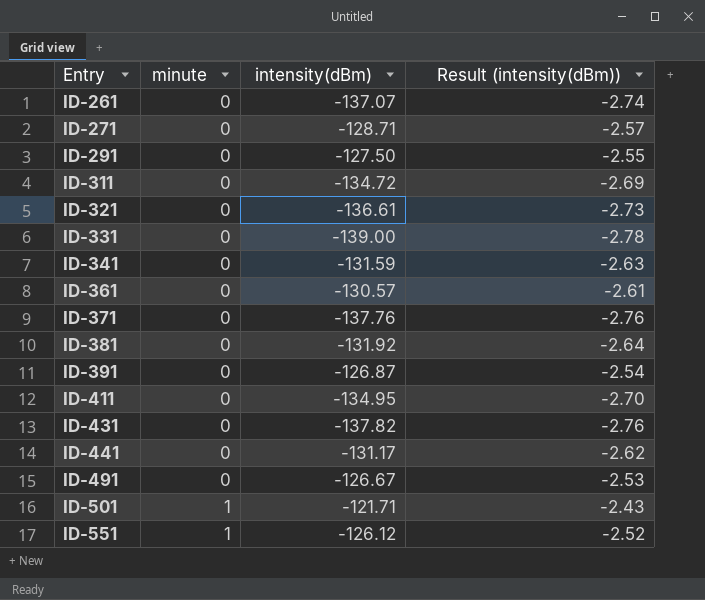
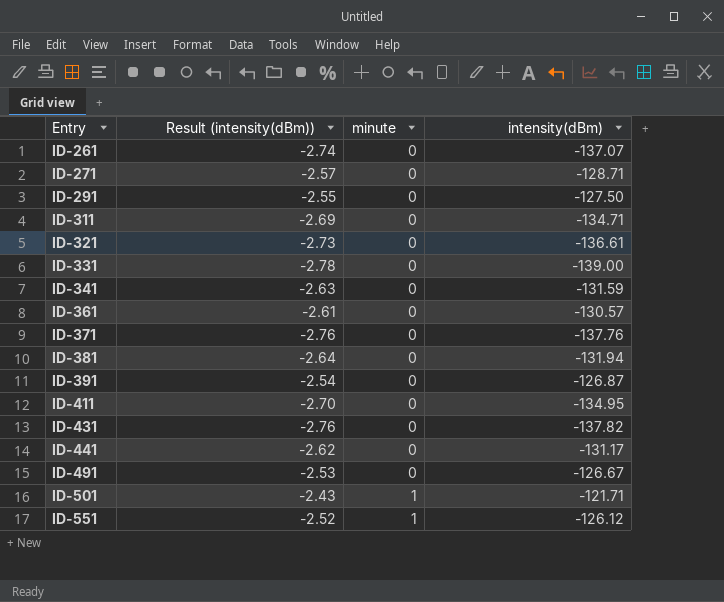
column Result (intensity(dBm)) | position: 4 -> 2
ID-311 | intensity(dBm): -134.72 -> -134.71
ID-381 | intensity(dBm): -131.92 -> -131.94

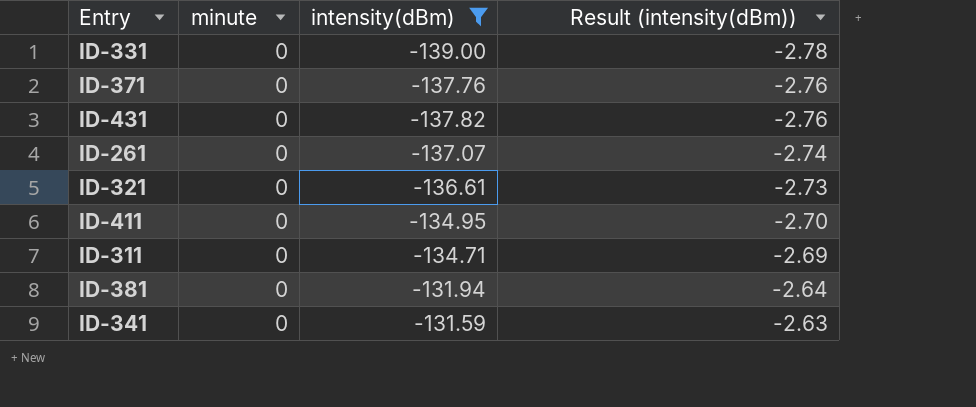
filter: none -> intensity(dBm) <= -131.59
row order: Entry ascending -> Result (intensity(dBm)) ascending
column Result (intensity(dBm)) | position: 2 -> 4

